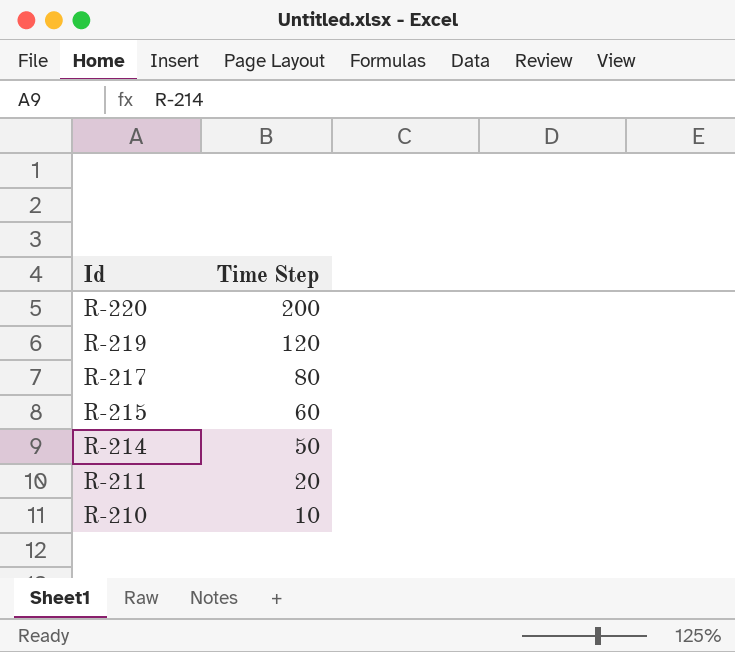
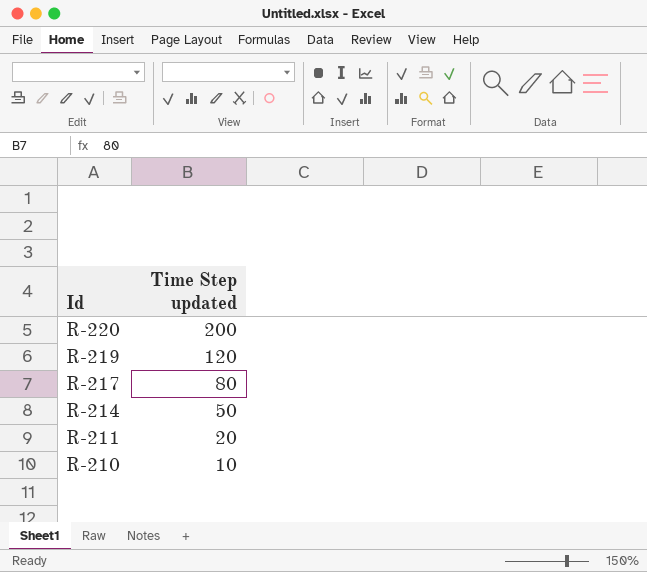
column name: Time Step -> Time Step updated
row R-215: 60 -> none

